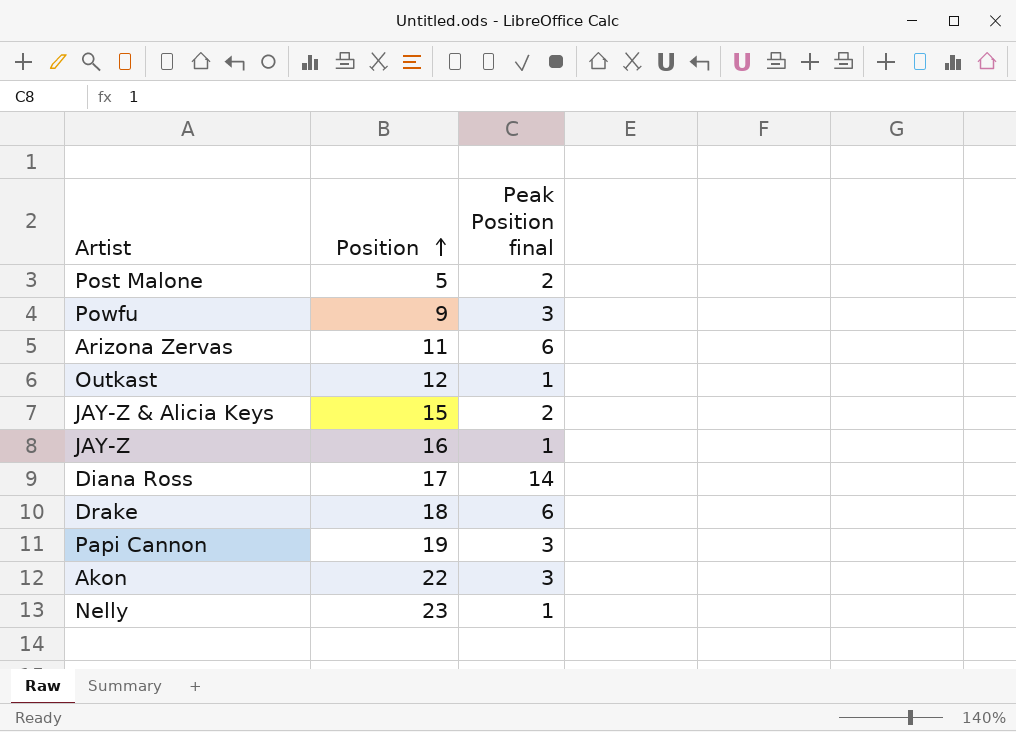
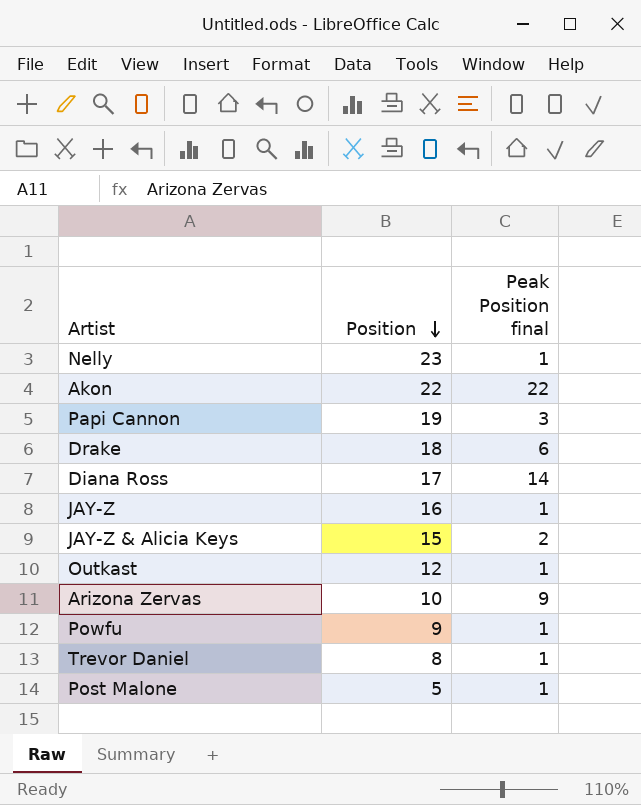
row order: Position ascending -> Position descending
Akon | Peak Position final: 3 -> 22
Arizona Zervas | Position: 11 -> 10
Arizona Zervas | Peak Position final: 6 -> 9
Powfu | Peak Position final: 3 -> 1
row Trevor Daniel: none -> 8 | 1
Post Malone | Peak Position final: 2 -> 1

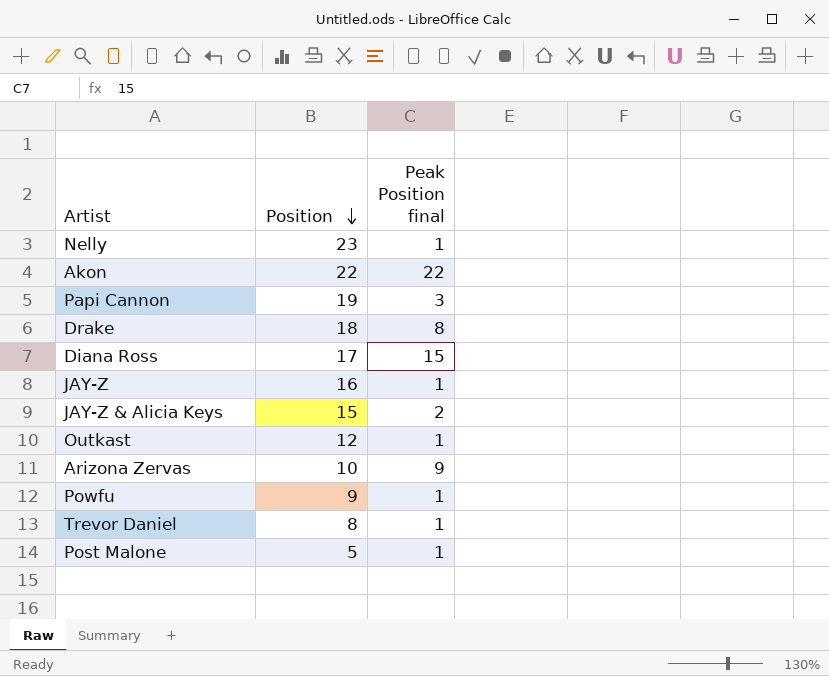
Drake | Peak Position final: 6 -> 8
Diana Ross | Peak Position final: 14 -> 15

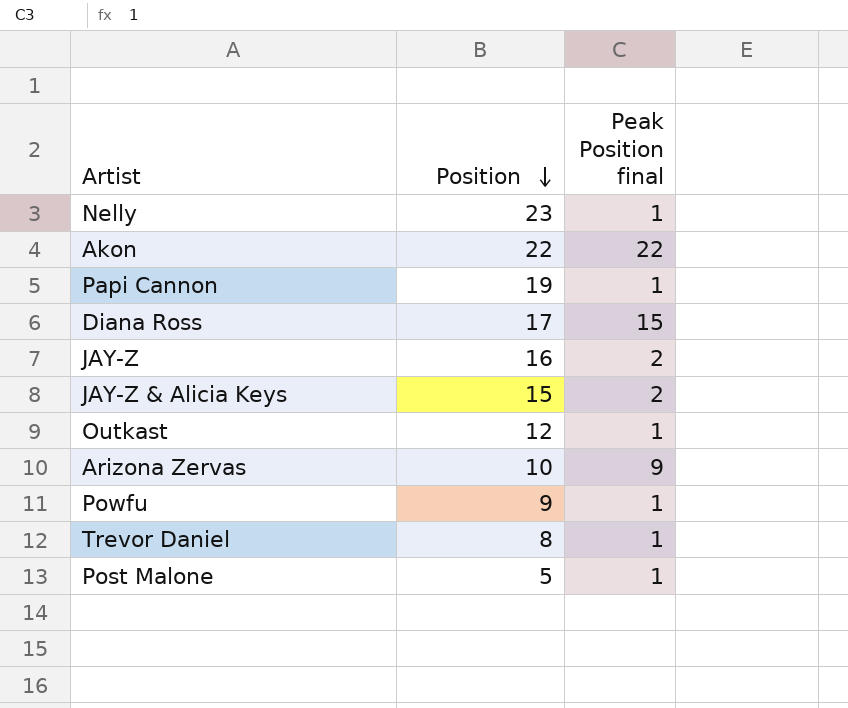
row Drake: 18 | 8 -> none
Papi Cannon | Peak Position final: 3 -> 1
JAY-Z | Peak Position final: 1 -> 2

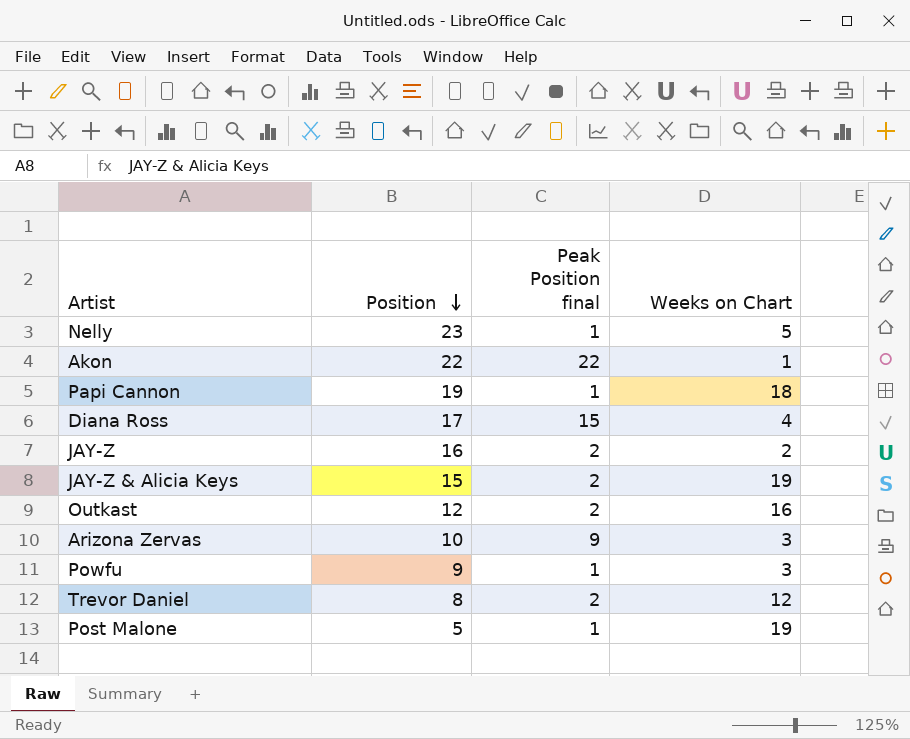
column Weeks on Chart | position: none -> 4
Outkast | Peak Position final: 1 -> 2
Trevor Daniel | Peak Position final: 1 -> 2

